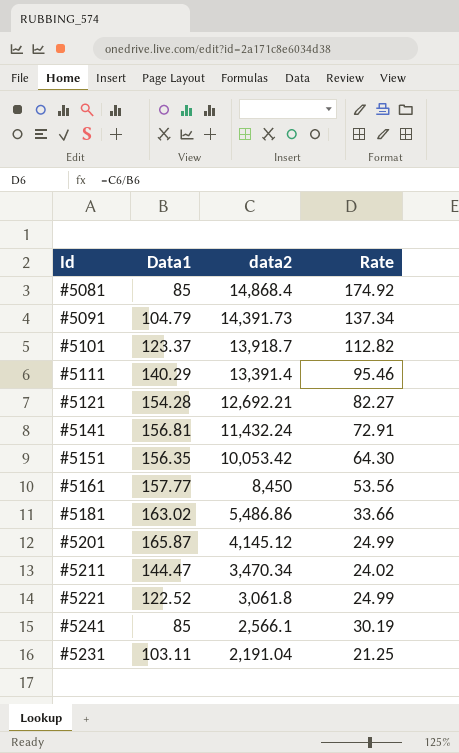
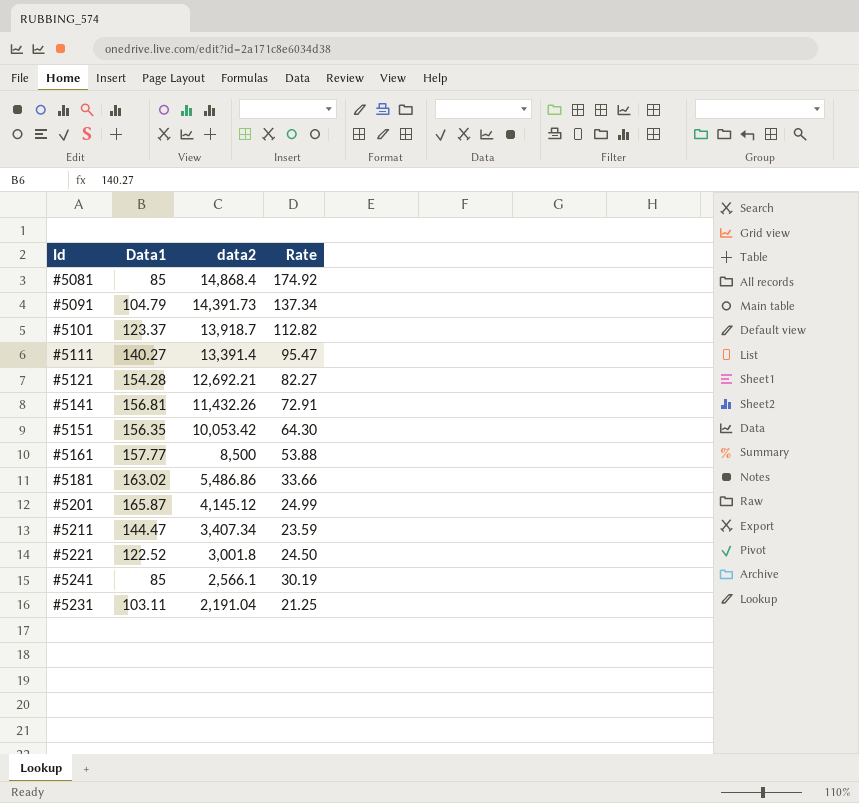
#5111 | Data1: 140.29 -> 140.27
#5111 | Rate: 95.46 -> 95.47
#5141 | data2: 11,432.24 -> 11,432.26
#5161 | data2: 8,450 -> 8,500
#5161 | Rate: 53.56 -> 53.88
#5211 | data2: 3,470.34 -> 3,407.34
#5211 | Rate: 24.02 -> 23.59
#5221 | data2: 3,061.8 -> 3,001.8
#5221 | Rate: 24.99 -> 24.50

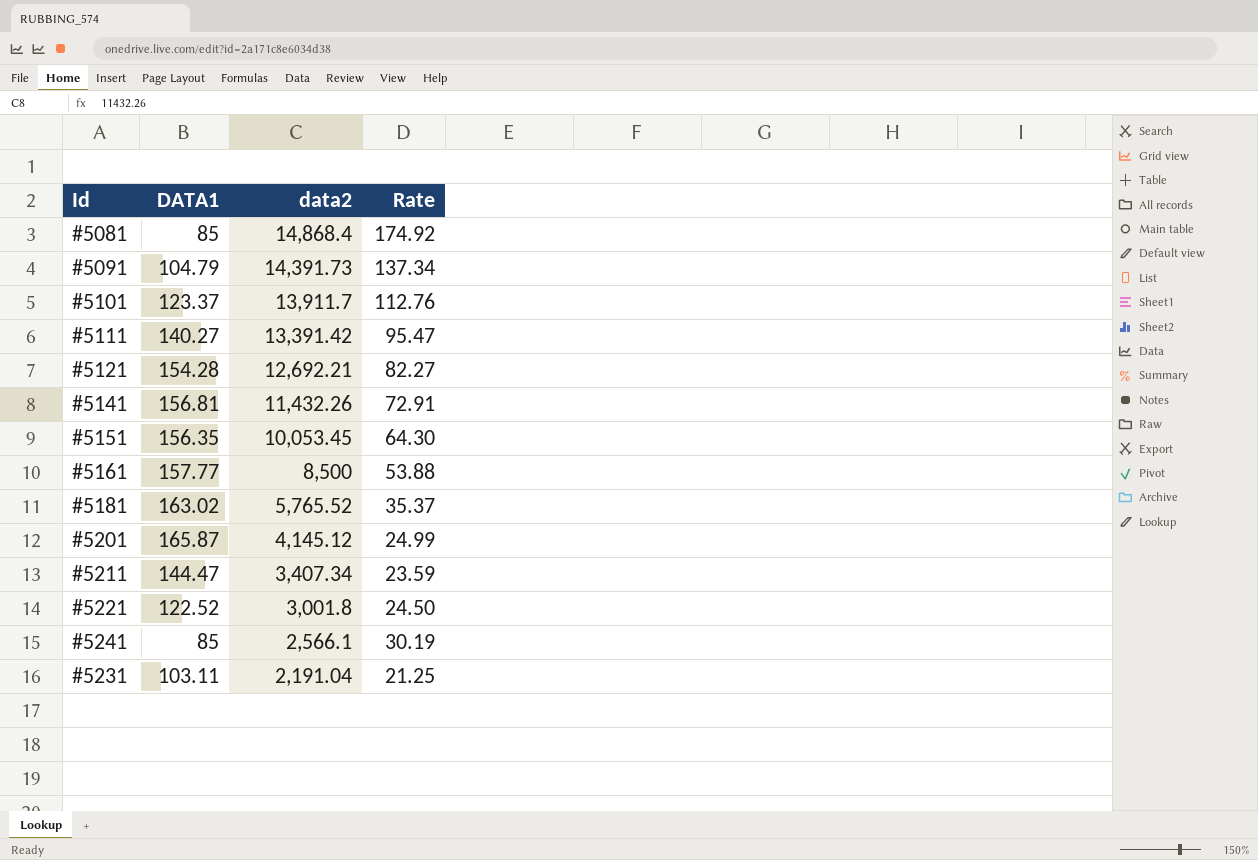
column name: Data1 -> DATA1
#5101 | data2: 13,918.7 -> 13,911.7
#5101 | Rate: 112.82 -> 112.76
#5111 | data2: 13,391.4 -> 13,391.42
#5151 | data2: 10,053.42 -> 10,053.45
#5181 | data2: 5,486.86 -> 5,765.52
#5181 | Rate: 33.66 -> 35.37

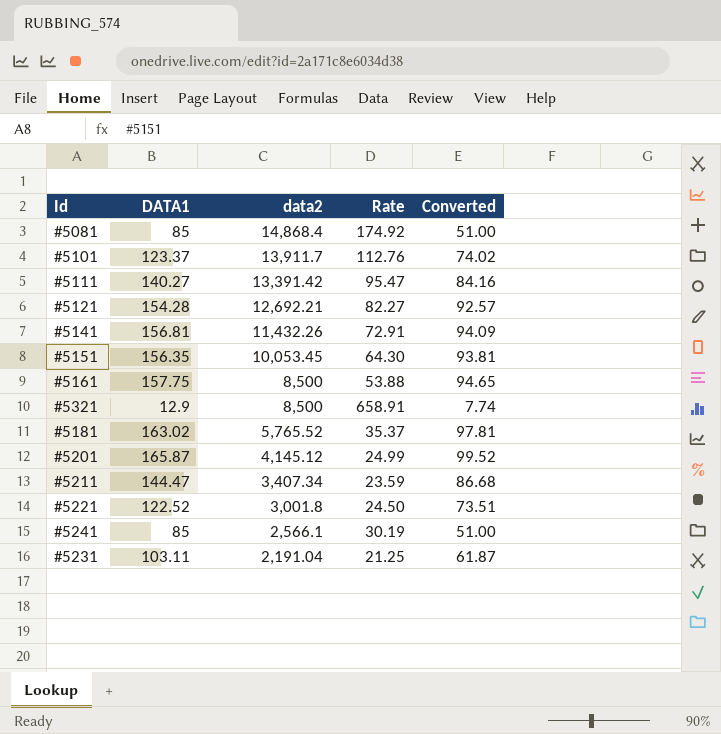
column Converted | formula: none -> [DATA1] * 0.6
row #5091: 104.79 | 14,391.73 | 137.34 -> none
#5161 | DATA1: 157.77 -> 157.75
row #5321: none -> 12.9 | 8,500 | 658.91 | 7.74

